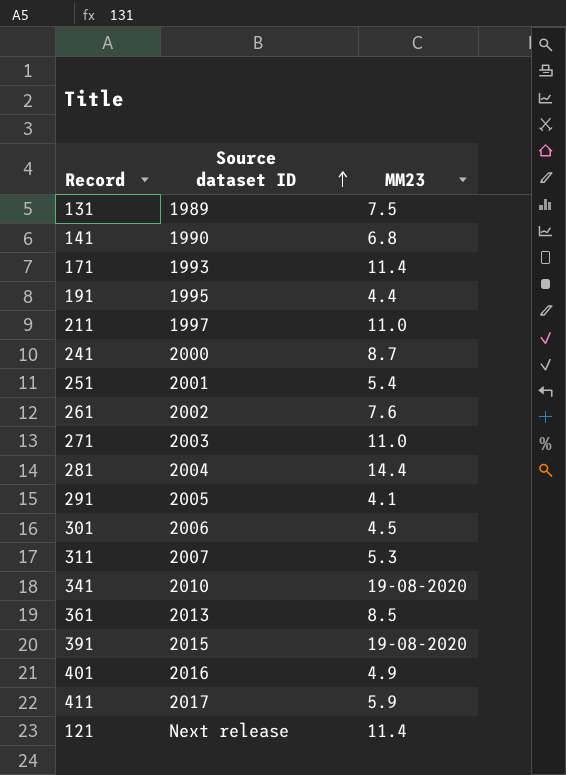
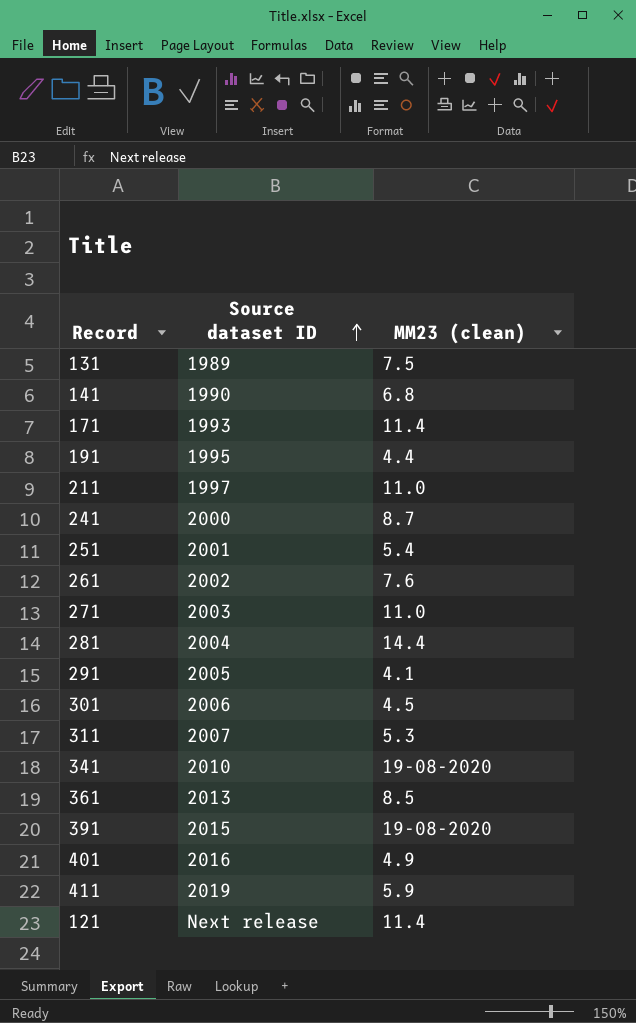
column name: MM23 -> MM23 (clean)
411 | Source dataset ID: 2017 -> 2019

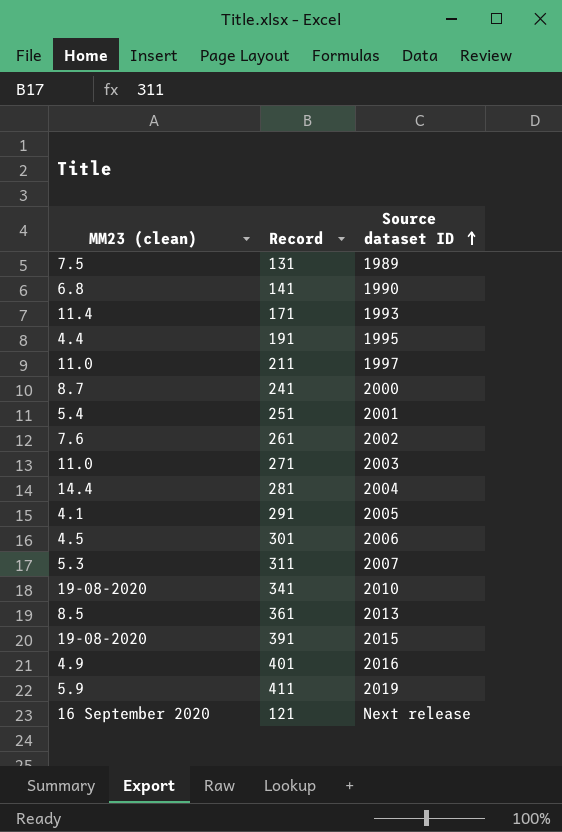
column MM23 (clean) | position: 3 -> 1
121 | MM23 (clean): 11.4 -> 16 September 2020

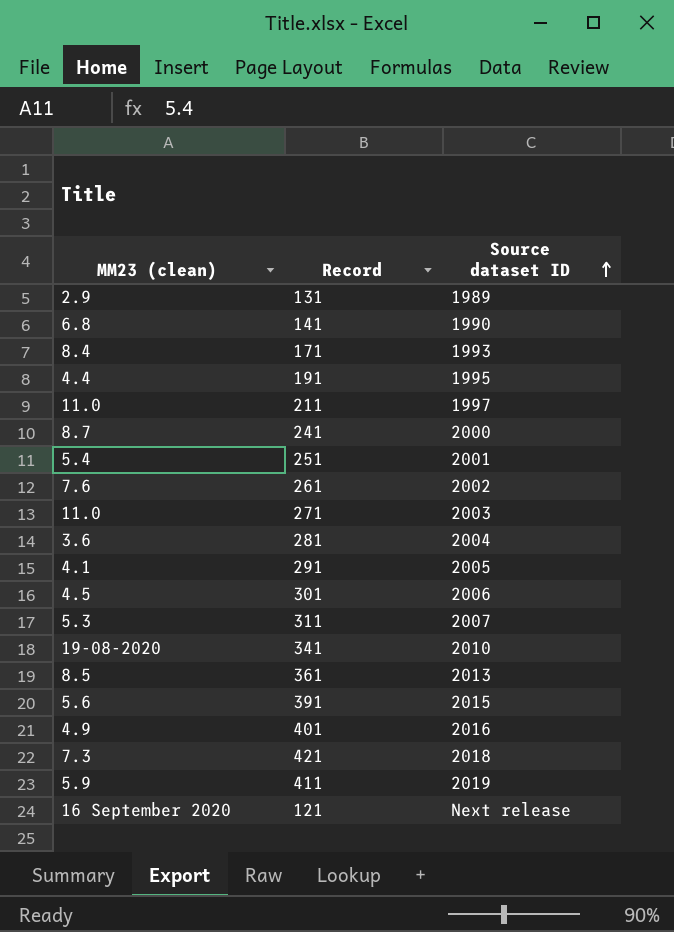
131 | MM23 (clean): 7.5 -> 2.9
171 | MM23 (clean): 11.4 -> 8.4
281 | MM23 (clean): 14.4 -> 3.6
391 | MM23 (clean): 19-08-2020 -> 5.6
row 421: none -> 7.3 | 2018

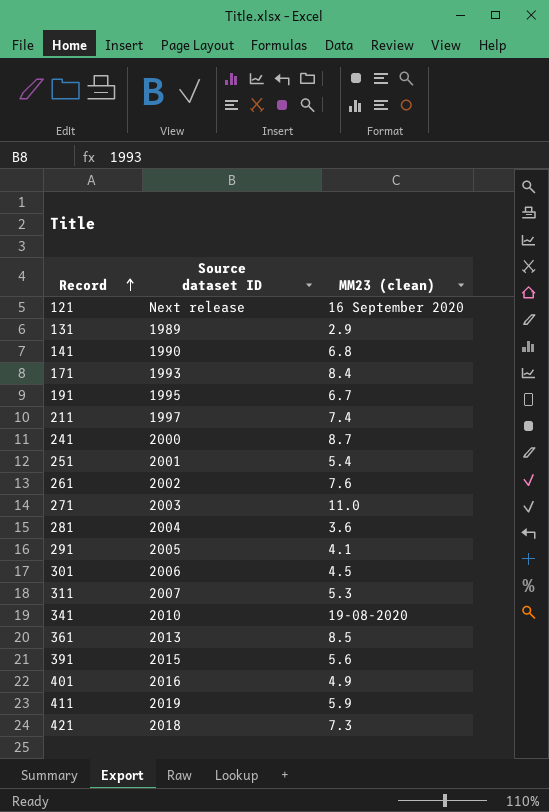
row order: Source dataset ID ascending -> Record ascending
column MM23 (clean) | position: 1 -> 3
191 | MM23 (clean): 4.4 -> 6.7
211 | MM23 (clean): 11.0 -> 7.4

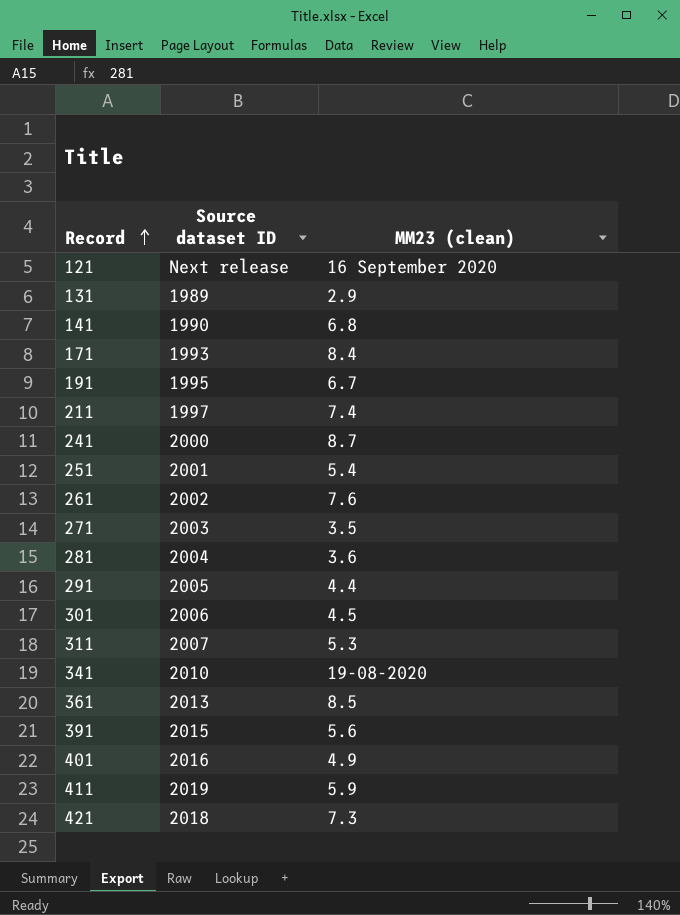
271 | MM23 (clean): 11.0 -> 3.5
291 | MM23 (clean): 4.1 -> 4.4

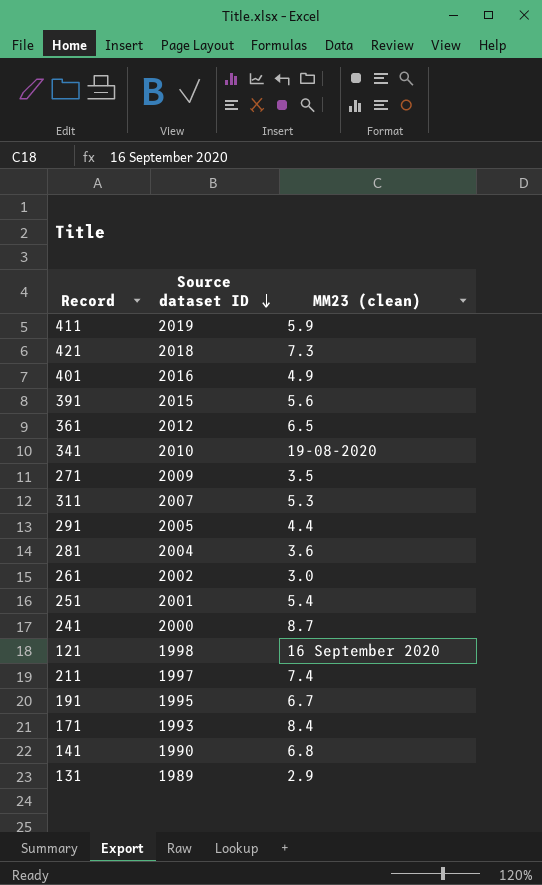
row order: Record ascending -> Source dataset ID descending
row 301: 2006 | 4.5 -> none
361 | Source dataset ID: 2013 -> 2012
361 | MM23 (clean): 8.5 -> 6.5
271 | Source dataset ID: 2003 -> 2009
261 | MM23 (clean): 7.6 -> 3.0
121 | Source dataset ID: Next release -> 1998

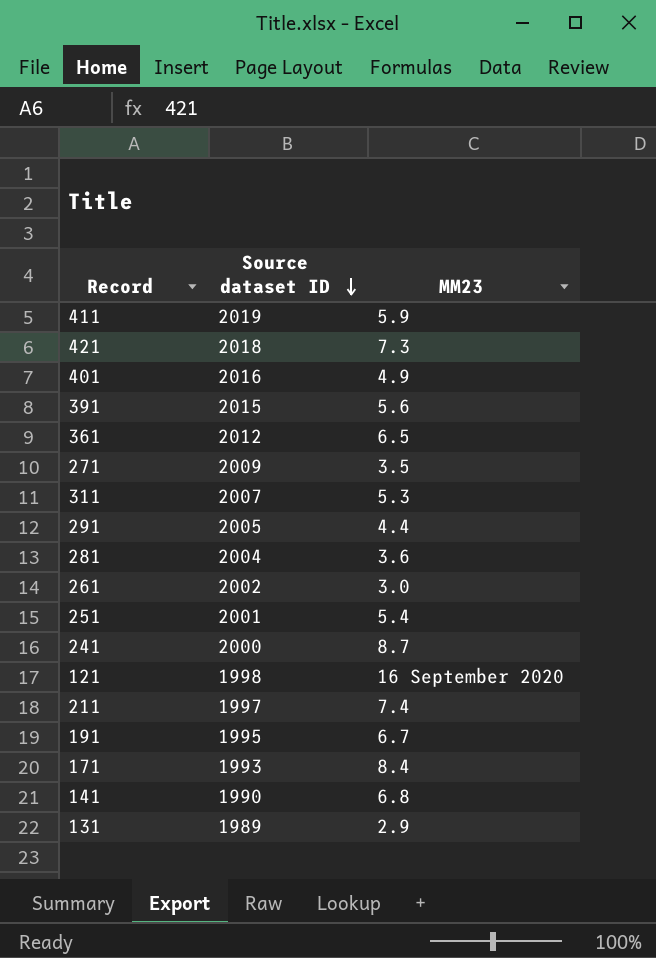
column name: MM23 (clean) -> MM23
row 341: 2010 | 19-08-2020 -> none

